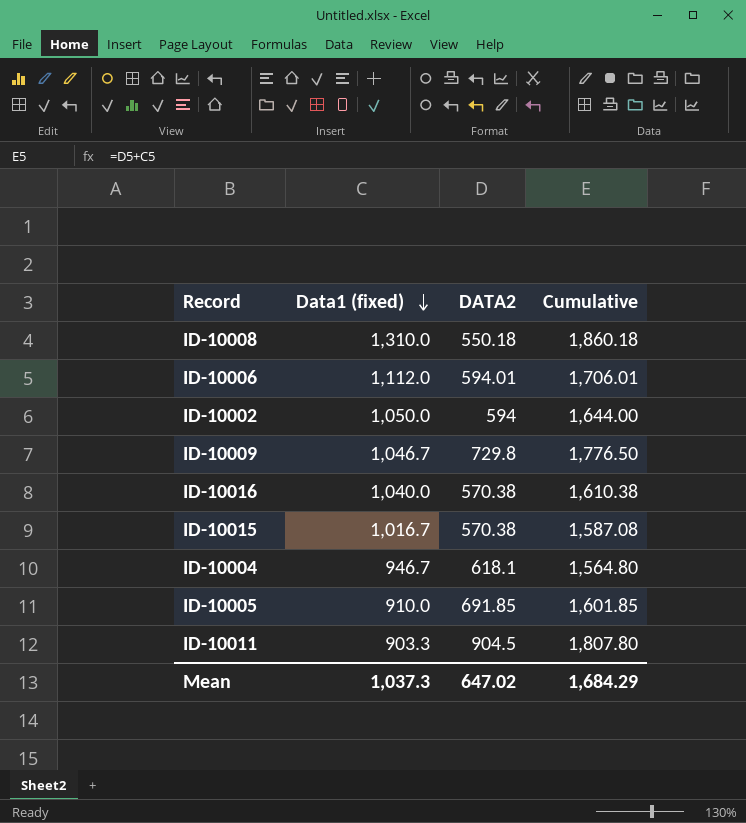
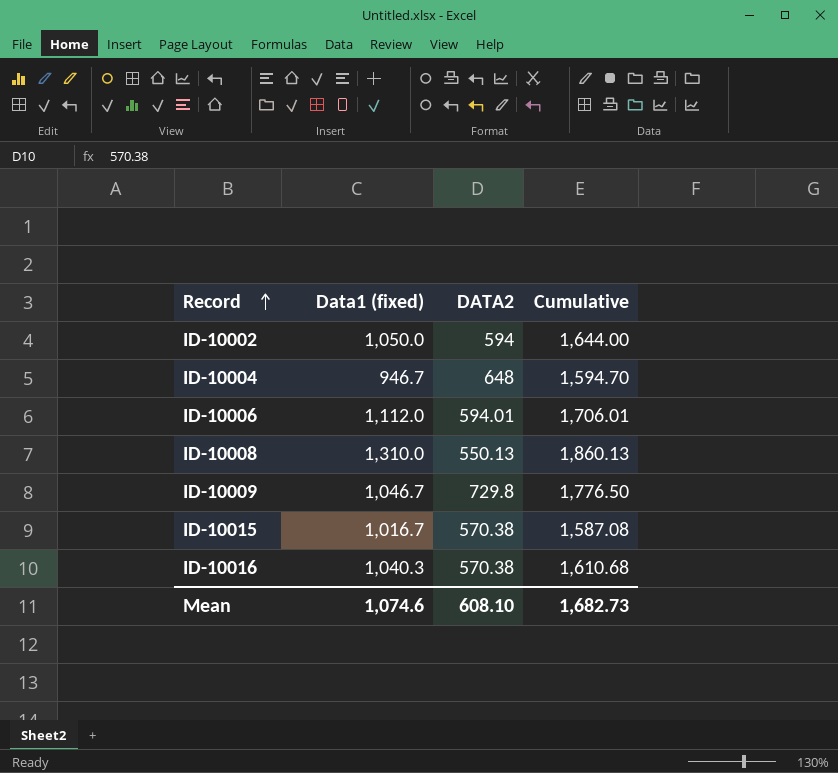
row order: Data1 (fixed) descending -> Record ascending
row ID-10005: 910.0 | 691.85 | 1,601.85 -> none
row ID-10011: 903.3 | 904.5 | 1,807.80 -> none
ID-10004 | DATA2: 618.1 -> 648
ID-10004 | Cumulative: 1,564.80 -> 1,594.70
ID-10008 | DATA2: 550.18 -> 550.13
ID-10008 | Cumulative: 1,860.18 -> 1,860.13
ID-10016 | Data1 (fixed): 1,040.0 -> 1,040.3
ID-10016 | Cumulative: 1,610.38 -> 1,610.68
Mean | Data1 (fixed): 1,037.3 -> 1,074.6
Mean | DATA2: 647.02 -> 608.10
Mean | Cumulative: 1,684.29 -> 1,682.73

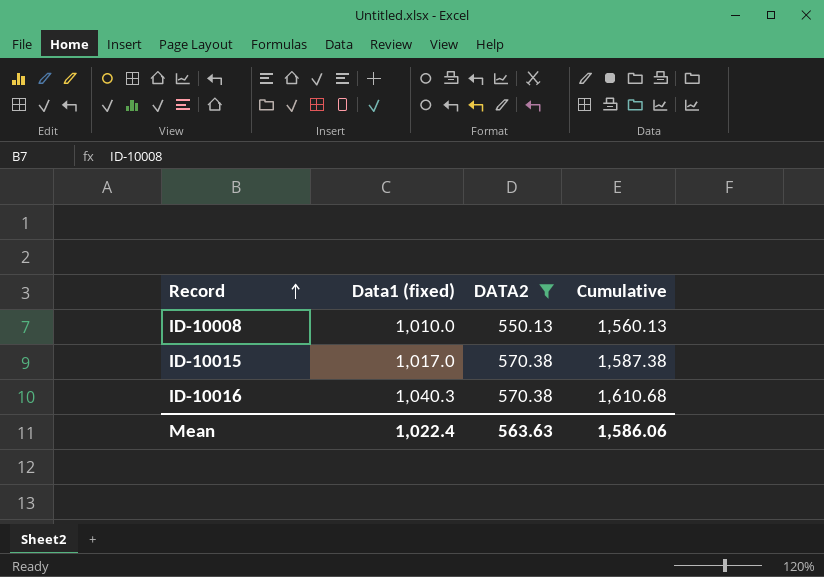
filter: none -> DATA2 <= 570.38
ID-10008 | Data1 (fixed): 1,310.0 -> 1,010.0
ID-10008 | Cumulative: 1,860.13 -> 1,560.13
ID-10015 | Data1 (fixed): 1,016.7 -> 1,017.0
ID-10015 | Cumulative: 1,587.08 -> 1,587.38
Mean | Data1 (fixed): 1,074.6 -> 1,022.4
Mean | DATA2: 608.10 -> 563.63
Mean | Cumulative: 1,682.73 -> 1,586.06

